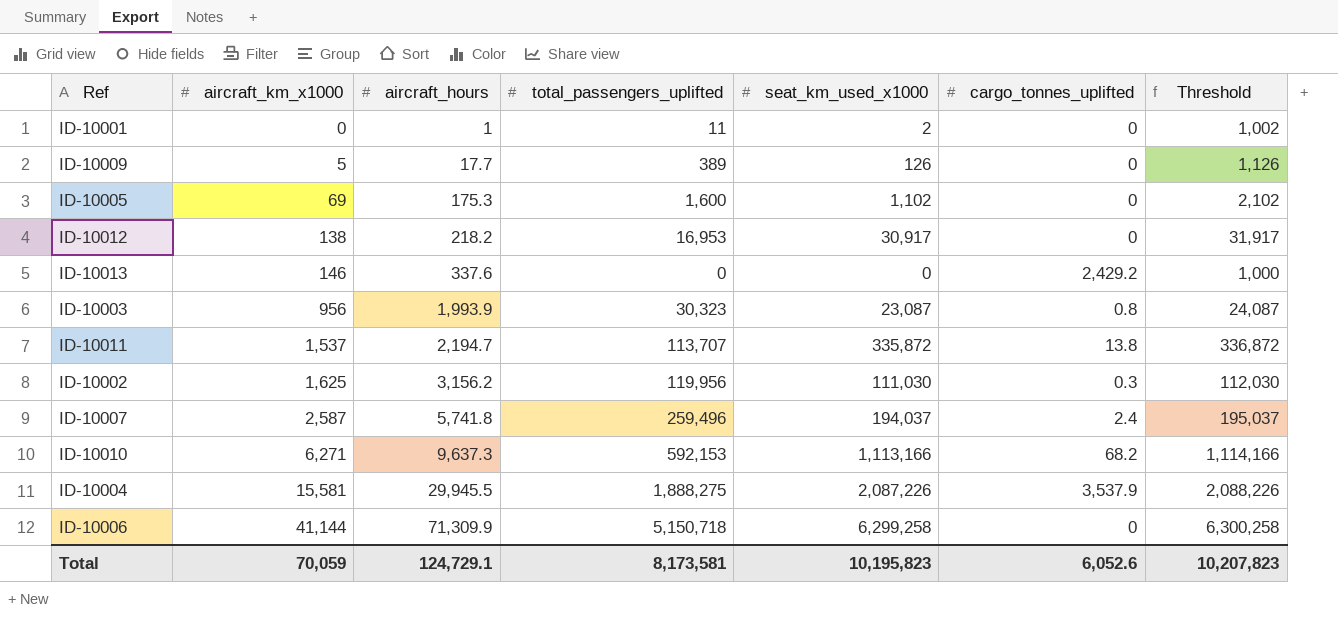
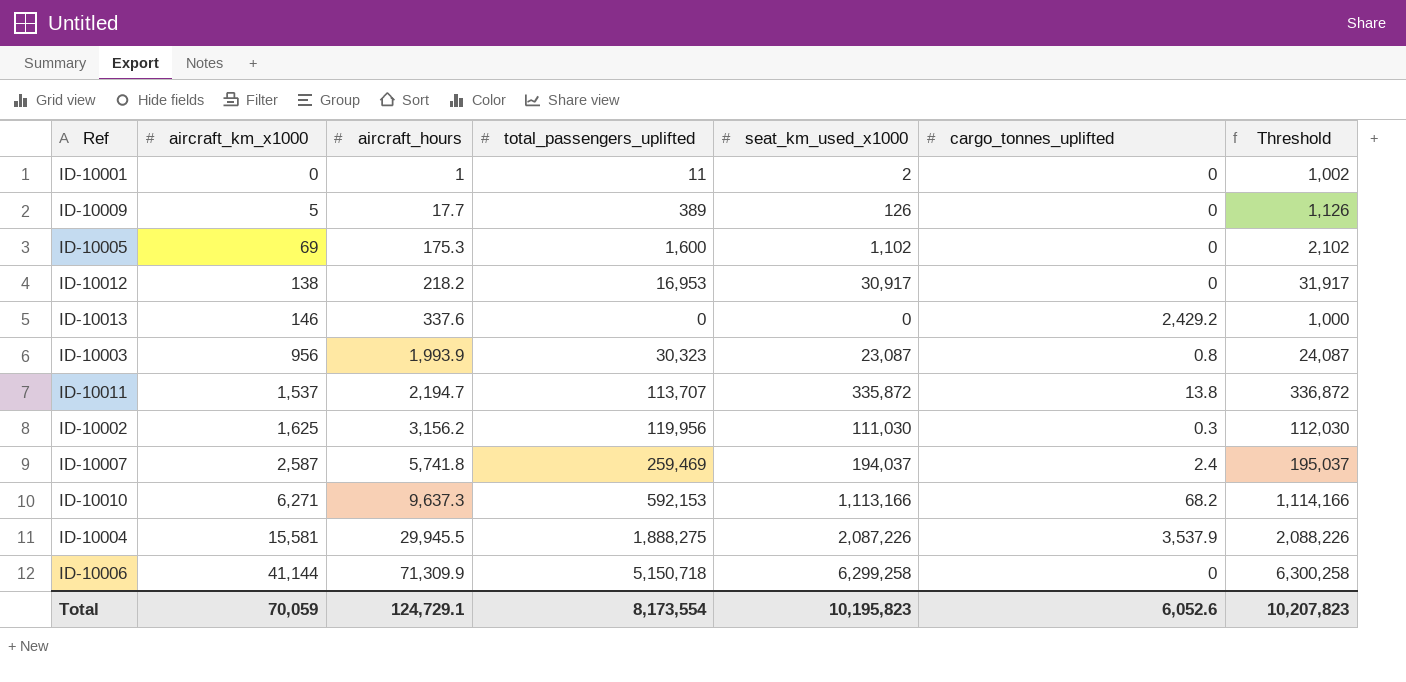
ID-10007 | total_passengers_uplifted: 259,496 -> 259,469
Total | total_passengers_uplifted: 8,173,581 -> 8,173,554

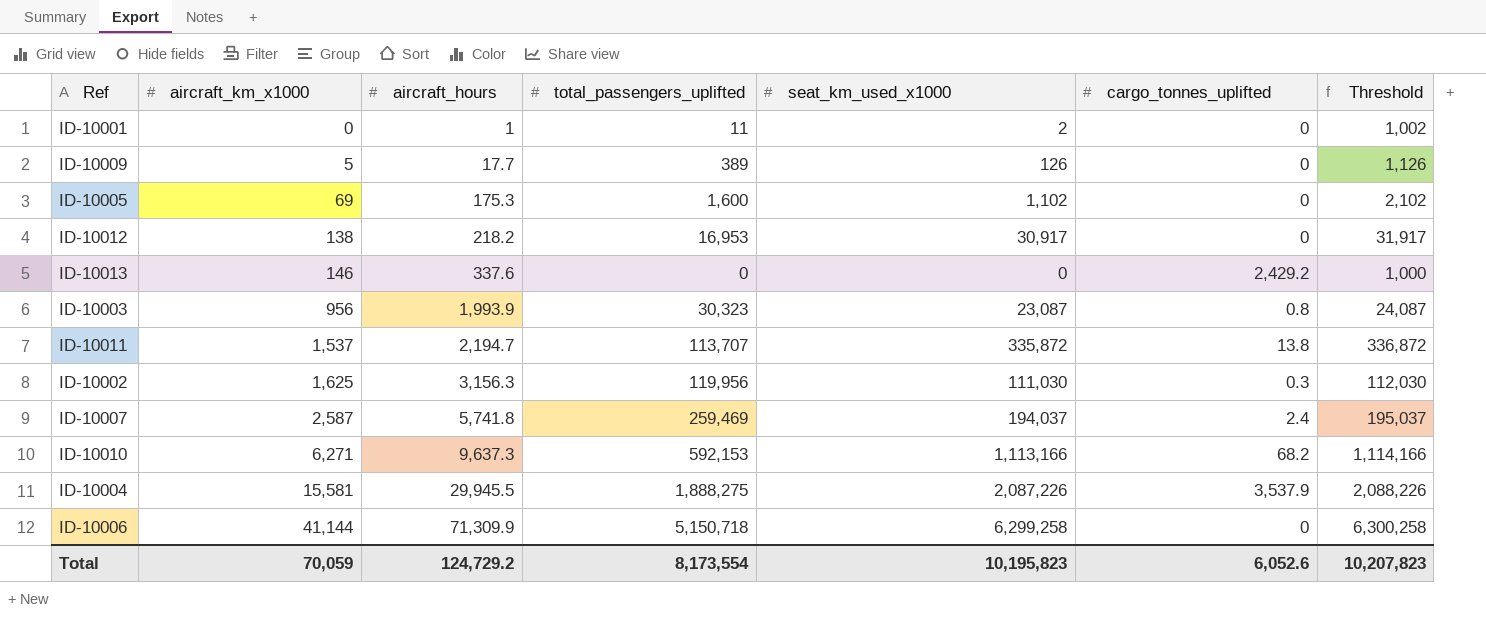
ID-10002 | aircraft_hours: 3,156.2 -> 3,156.3
Total | aircraft_hours: 124,729.1 -> 124,729.2

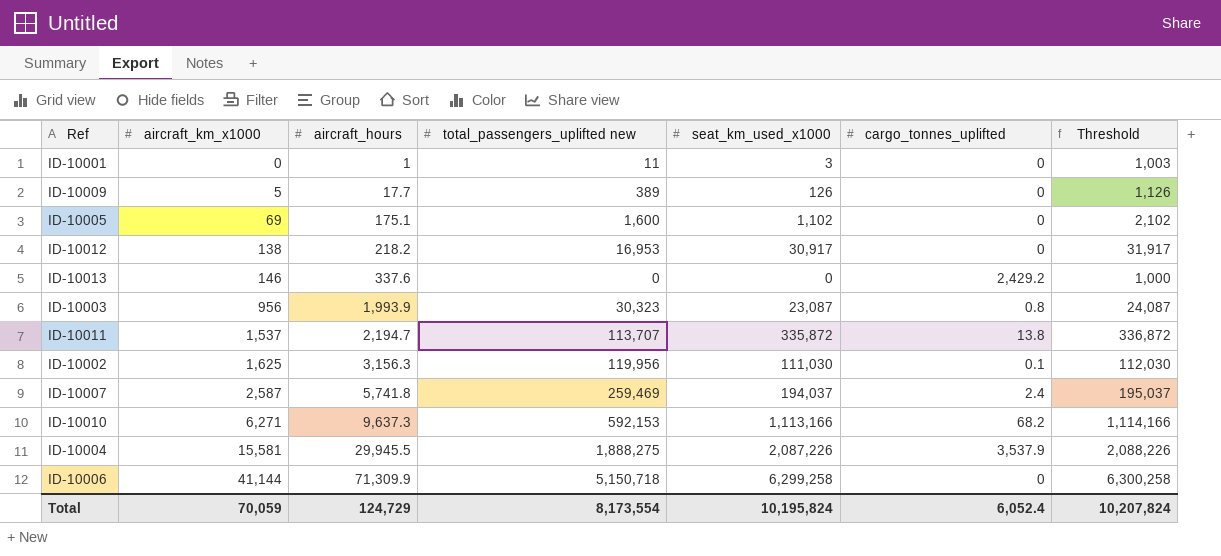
column name: total_passengers_uplifted -> total_passengers_uplifted new
ID-10001 | seat_km_used_x1000: 2 -> 3
ID-10001 | Threshold: 1,002 -> 1,003
ID-10005 | aircraft_hours: 175.3 -> 175.1
ID-10002 | cargo_tonnes_uplifted: 0.3 -> 0.1
Total | aircraft_hours: 124,729.2 -> 124,729
Total | seat_km_used_x1000: 10,195,823 -> 10,195,824
Total | cargo_tonnes_uplifted: 6,052.6 -> 6,052.4
Total | Threshold: 10,207,823 -> 10,207,824

